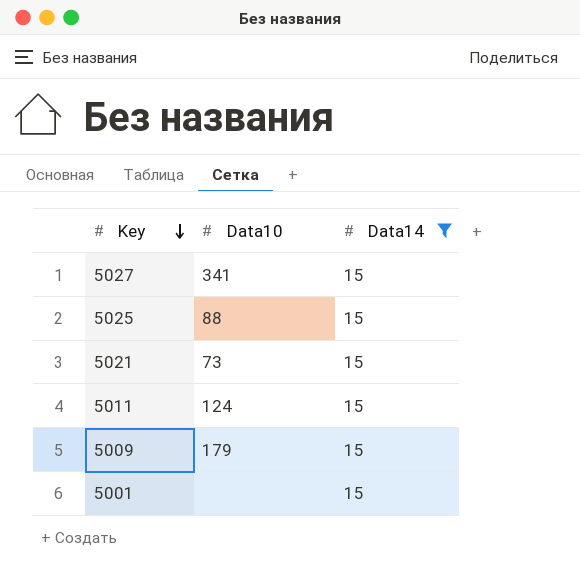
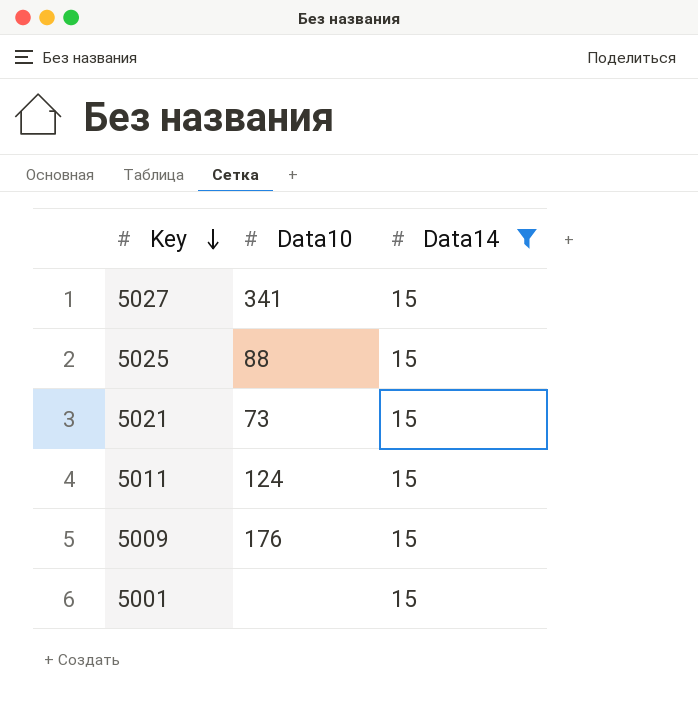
5009 | Data10: 179 -> 176

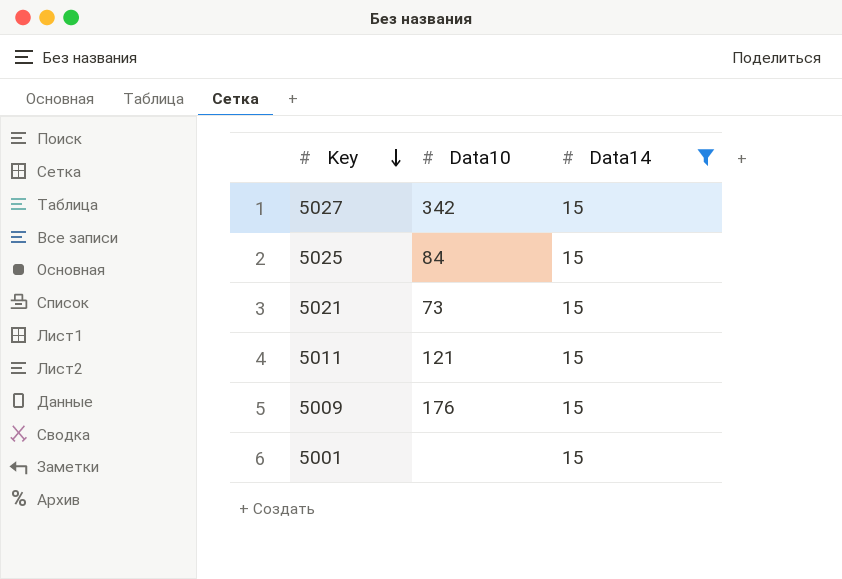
5027 | Data10: 341 -> 342
5025 | Data10: 88 -> 84
5011 | Data10: 124 -> 121

